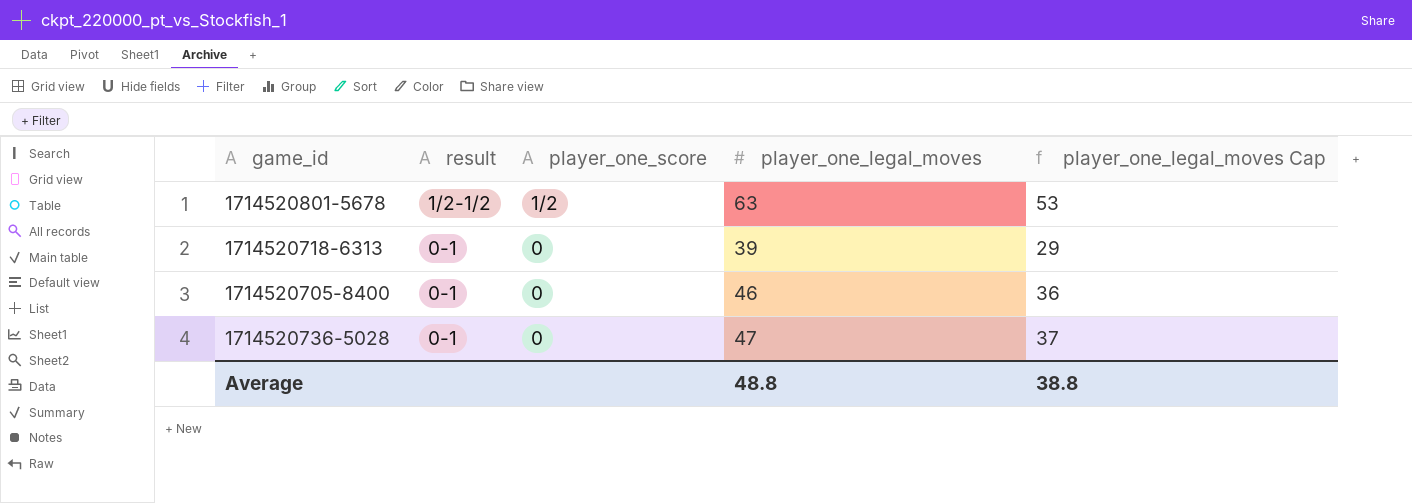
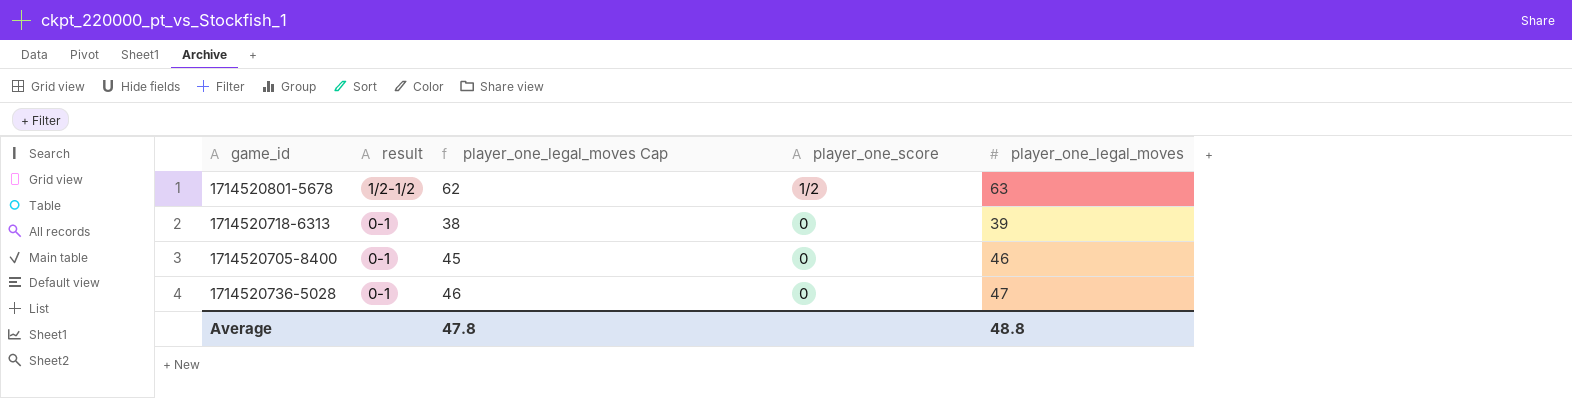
column player_one_legal_moves Cap | formula: [player_one_legal_moves] - 10 -> [player_one_legal_moves] - 1
column player_one_legal_moves Cap | position: 5 -> 3
Average | player_one_legal_moves Cap: 38.8 -> 47.8

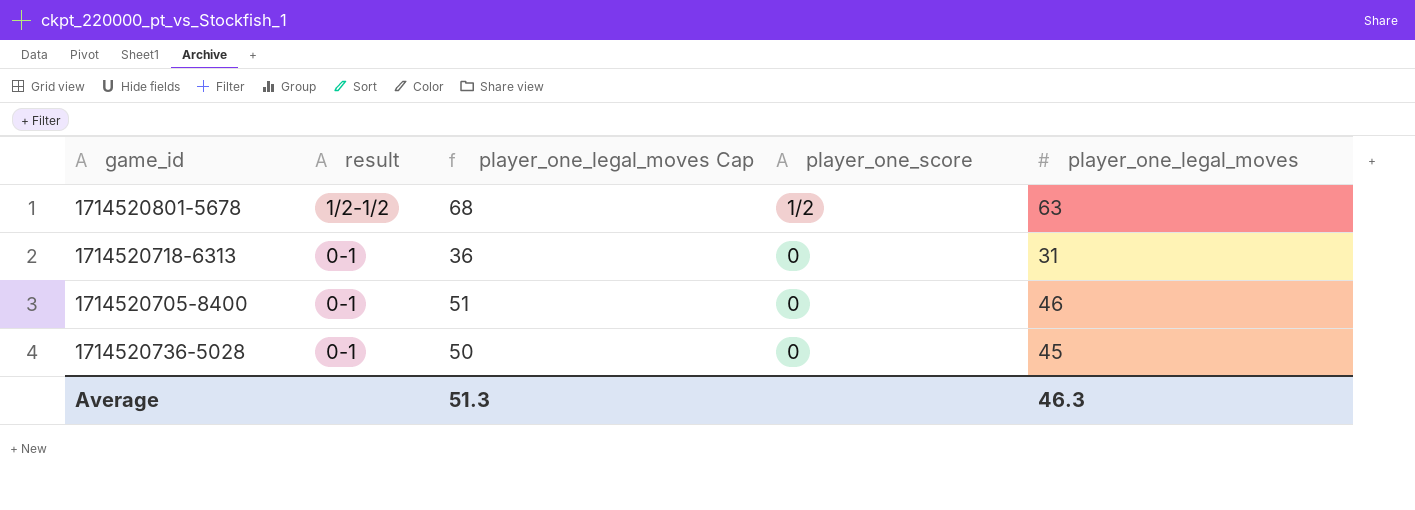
column player_one_legal_moves Cap | formula: [player_one_legal_moves] - 1 -> [player_one_legal_moves] + 5
1714520718-6313 | player_one_legal_moves: 39 -> 31
1714520736-5028 | player_one_legal_moves: 47 -> 45
Average | player_one_legal_moves Cap: 47.8 -> 51.3
Average | player_one_legal_moves: 48.8 -> 46.3

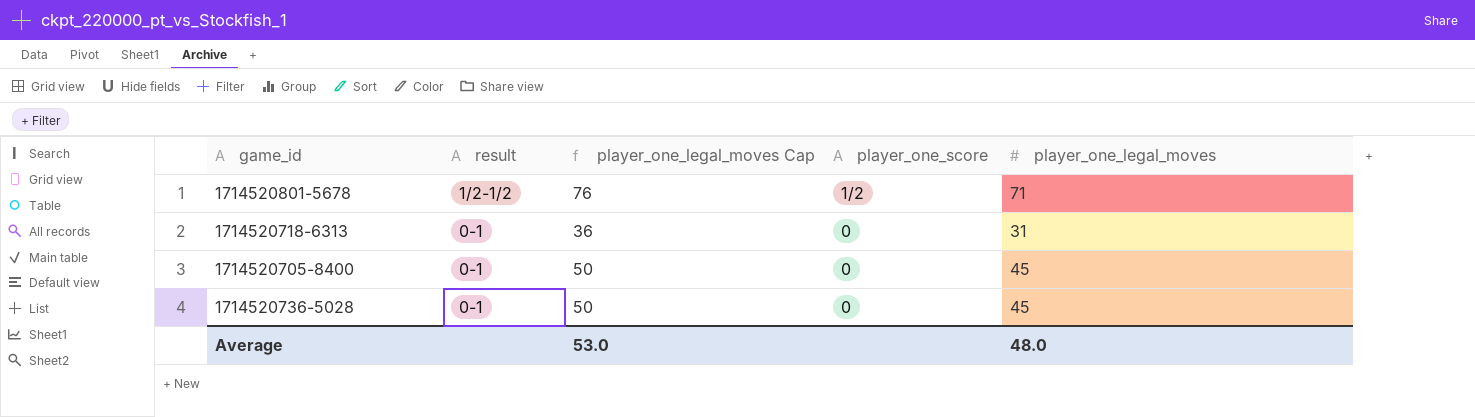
1714520801-5678 | player_one_legal_moves Cap: 68 -> 76
1714520801-5678 | player_one_legal_moves: 63 -> 71
1714520705-8400 | player_one_legal_moves Cap: 51 -> 50
1714520705-8400 | player_one_legal_moves: 46 -> 45
Average | player_one_legal_moves Cap: 51.3 -> 53.0
Average | player_one_legal_moves: 46.3 -> 48.0

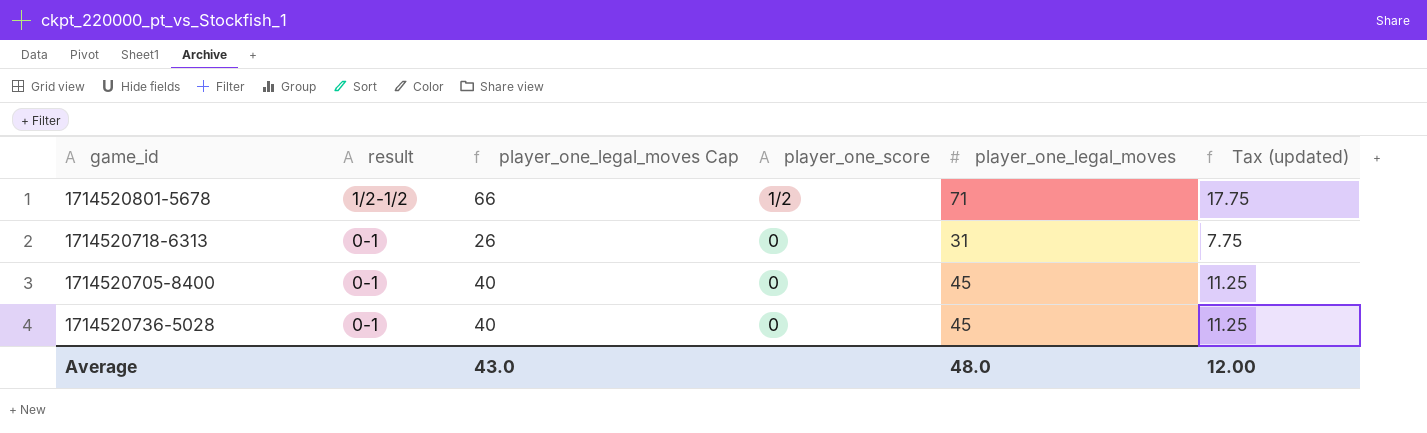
column player_one_legal_moves Cap | formula: [player_one_legal_moves] + 5 -> [player_one_legal_moves] - 5
column Tax (updated) | formula: none -> [player_one_legal_moves] * 0.25
Average | player_one_legal_moves Cap: 53.0 -> 43.0

